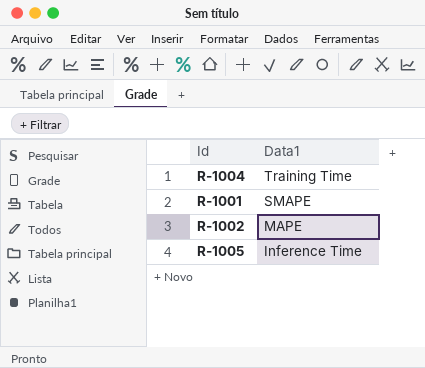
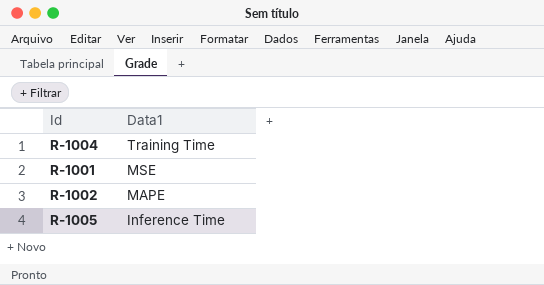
R-1001 | Data1: SMAPE -> MSE

